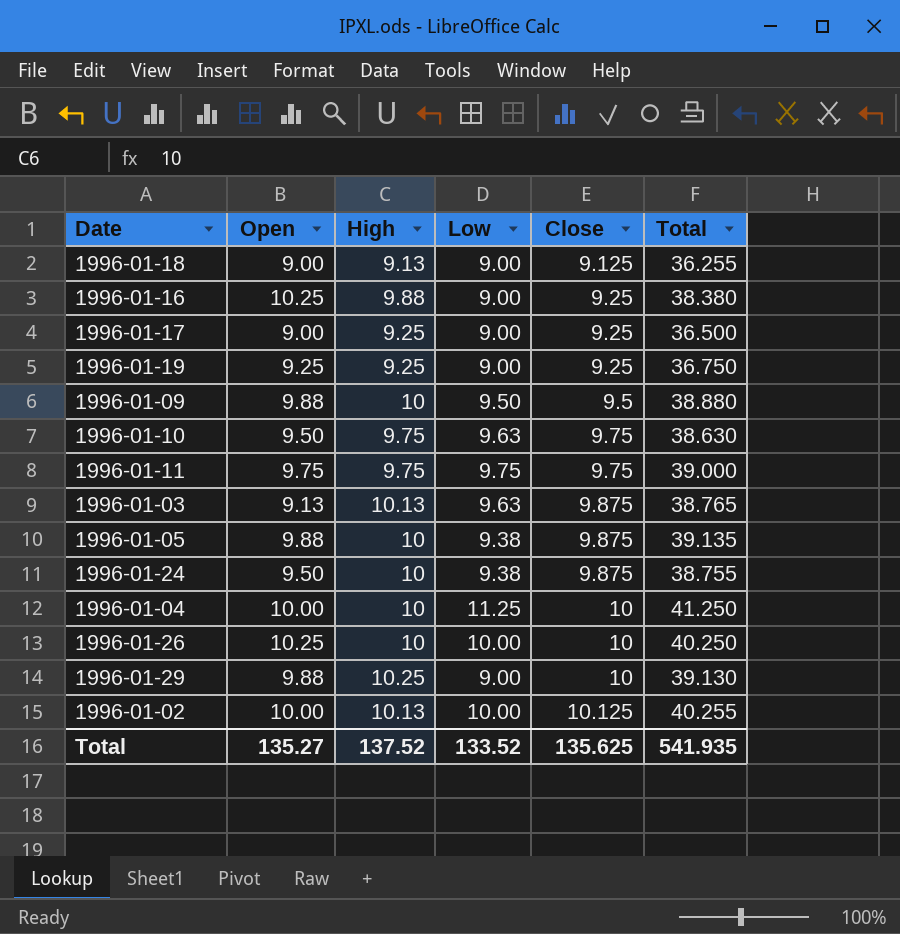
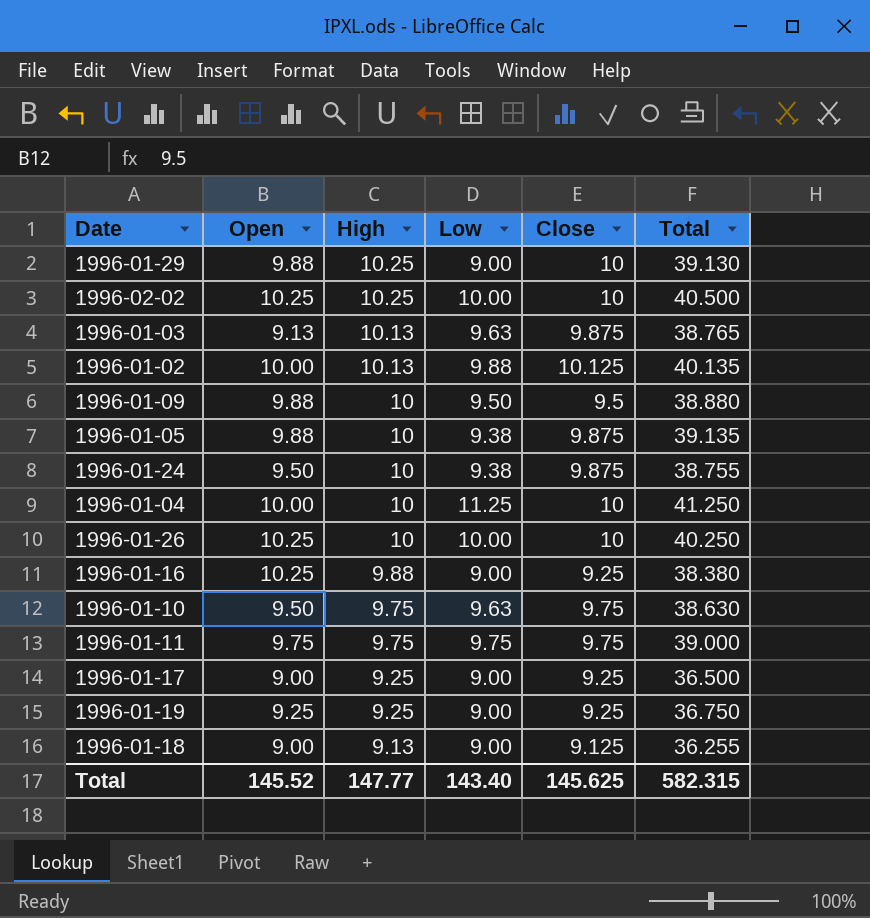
row order: Close ascending -> High descending
row 1996-02-02: none -> 10.25 | 10.25 | 10.00 | 10 | 40.500
1996-01-02 | Low: 10.00 -> 9.88
1996-01-02 | Total: 40.255 -> 40.135
Total | Open: 135.27 -> 145.52
Total | High: 137.52 -> 147.77
Total | Low: 133.52 -> 143.40
Total | Close: 135.625 -> 145.625
Total | Total: 541.935 -> 582.315

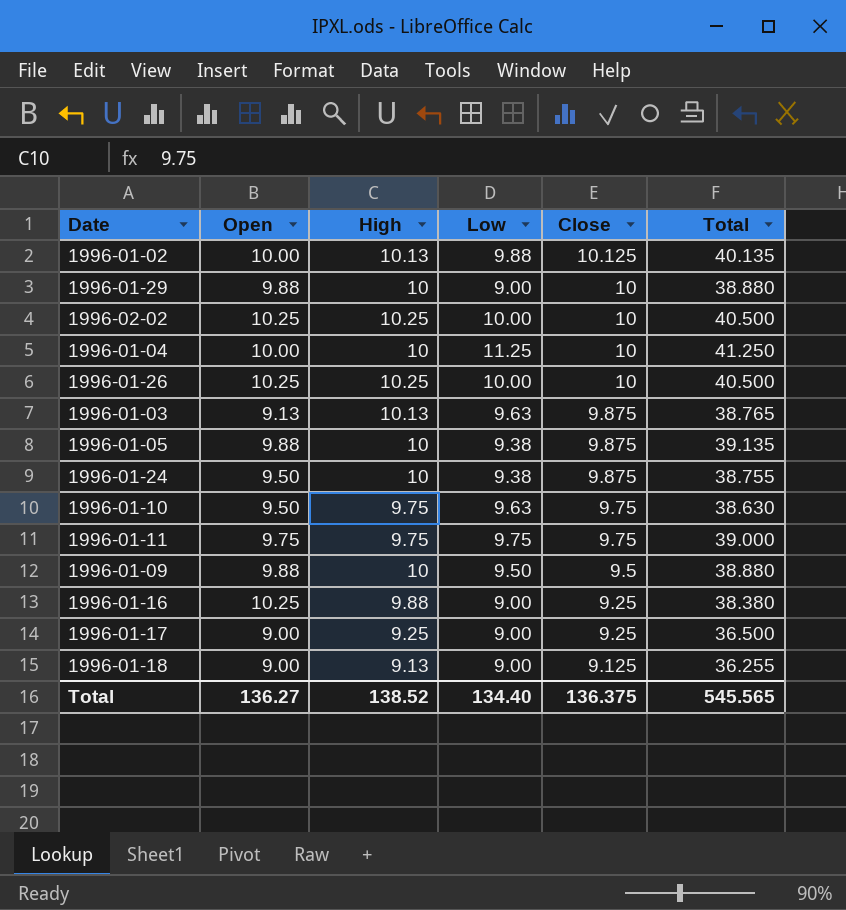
row order: High descending -> Close descending
row 1996-01-19: 9.25 | 9.25 | 9.00 | 9.25 | 36.750 -> none
1996-01-29 | High: 10.25 -> 10
1996-01-29 | Total: 39.130 -> 38.880
1996-01-26 | High: 10 -> 10.25
1996-01-26 | Total: 40.250 -> 40.500
Total | Open: 145.52 -> 136.27
Total | High: 147.77 -> 138.52
Total | Low: 143.40 -> 134.40
Total | Close: 145.625 -> 136.375
Total | Total: 582.315 -> 545.565

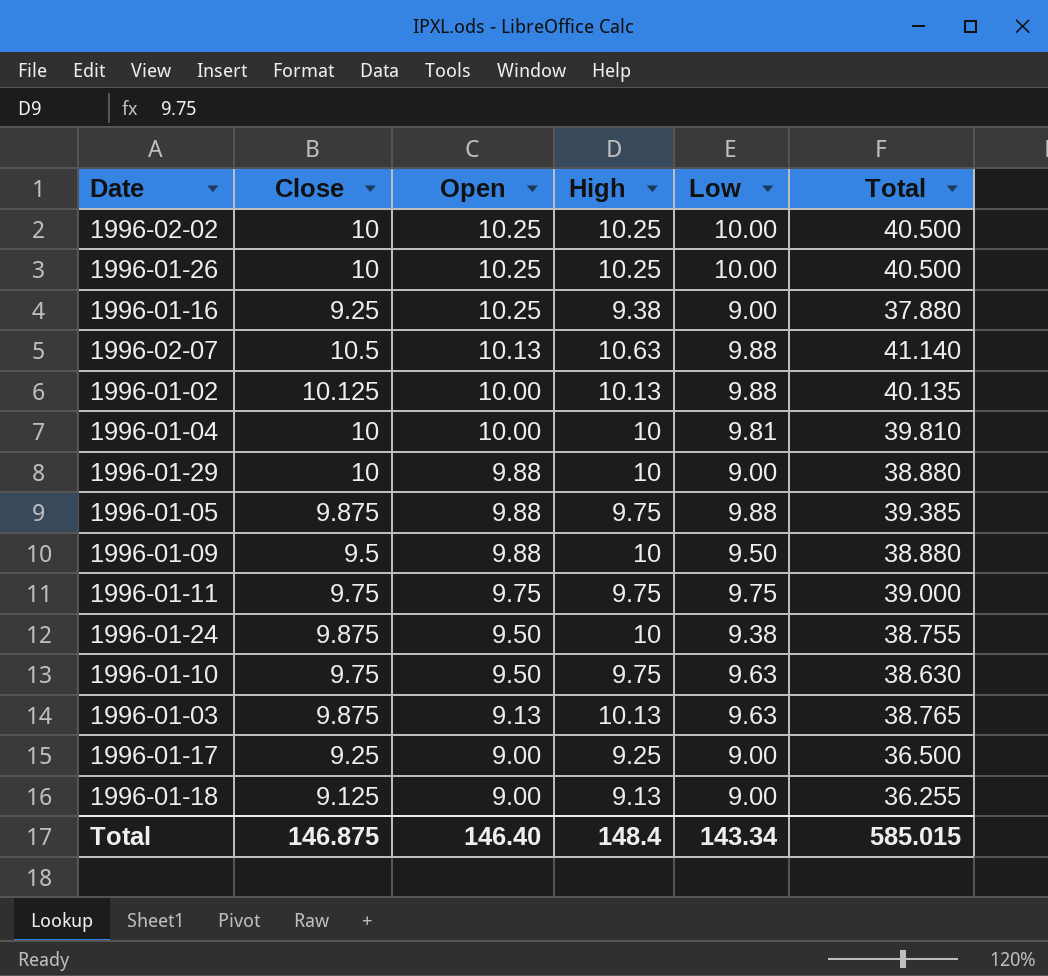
row order: Close descending -> Open descending
column Close | position: 5 -> 2
1996-01-16 | High: 9.88 -> 9.38
1996-01-16 | Total: 38.380 -> 37.880
row 1996-02-07: none -> 10.5 | 10.13 | 10.63 | 9.88 | 41.140
1996-01-04 | Low: 11.25 -> 9.81
1996-01-04 | Total: 41.250 -> 39.810
1996-01-05 | High: 10 -> 9.75
1996-01-05 | Low: 9.38 -> 9.88
1996-01-05 | Total: 39.135 -> 39.385
Total | Close: 136.375 -> 146.875
Total | Open: 136.27 -> 146.40
Total | High: 138.52 -> 148.4
Total | Low: 134.40 -> 143.34
Total | Total: 545.565 -> 585.015

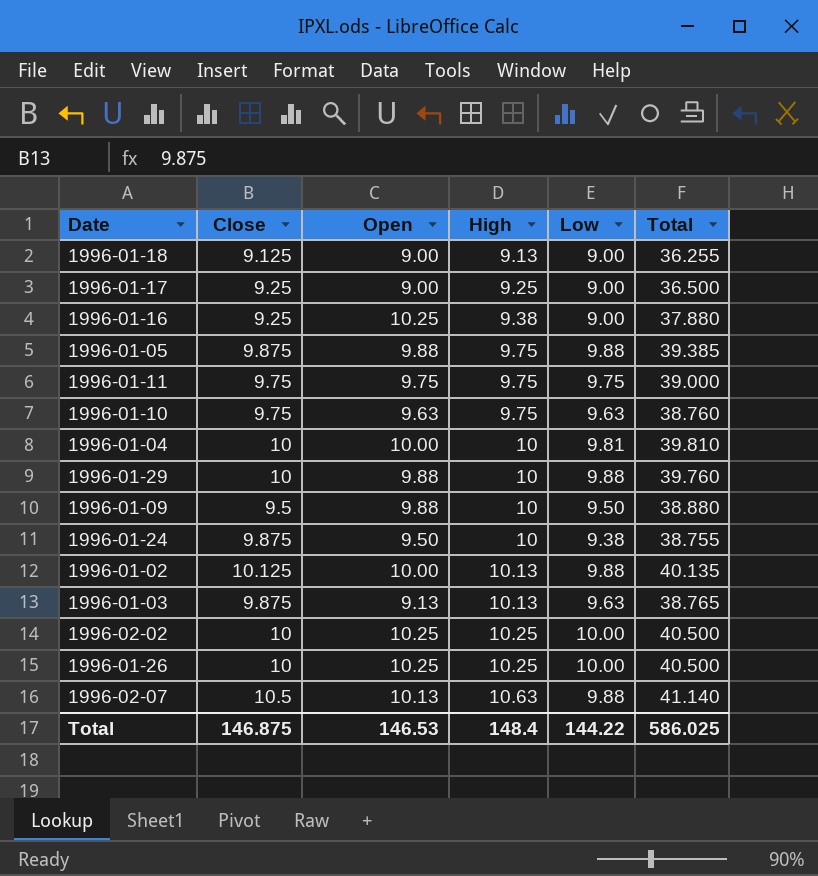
row order: Open descending -> High ascending
1996-01-10 | Open: 9.50 -> 9.63
1996-01-10 | Total: 38.630 -> 38.760
1996-01-29 | Low: 9.00 -> 9.88
1996-01-29 | Total: 38.880 -> 39.760
Total | Open: 146.40 -> 146.53
Total | Low: 143.34 -> 144.22
Total | Total: 585.015 -> 586.025

